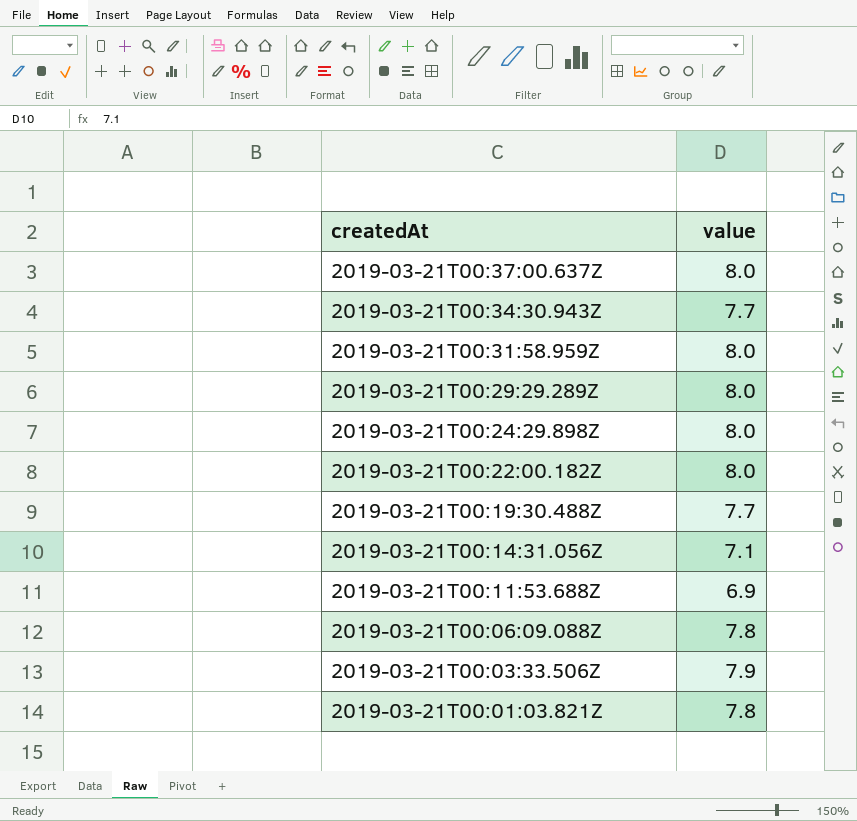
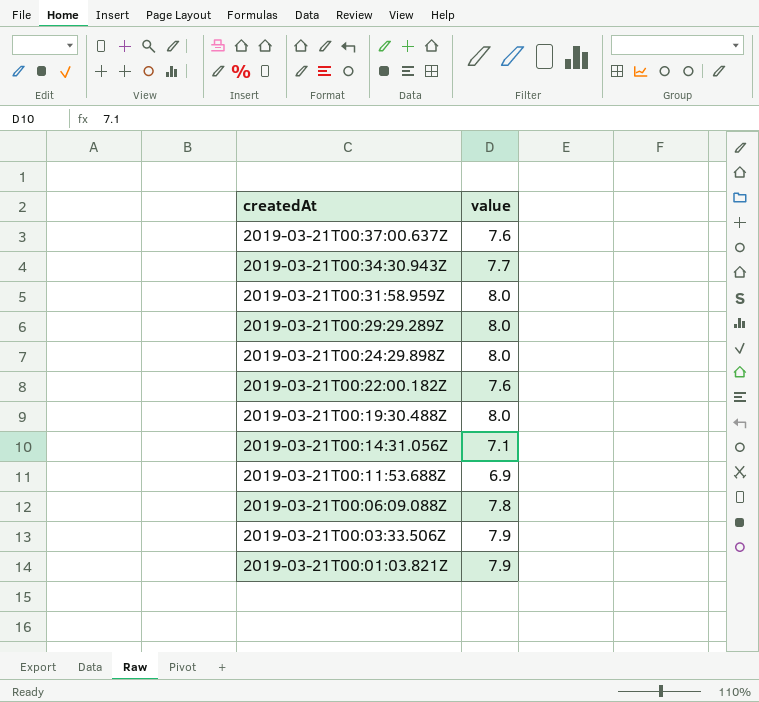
2019-03-21T00:37:00.637Z | value: 8.0 -> 7.6
2019-03-21T00:22:00.182Z | value: 8.0 -> 7.6
2019-03-21T00:19:30.488Z | value: 7.7 -> 8.0
2019-03-21T00:01:03.821Z | value: 7.8 -> 7.9

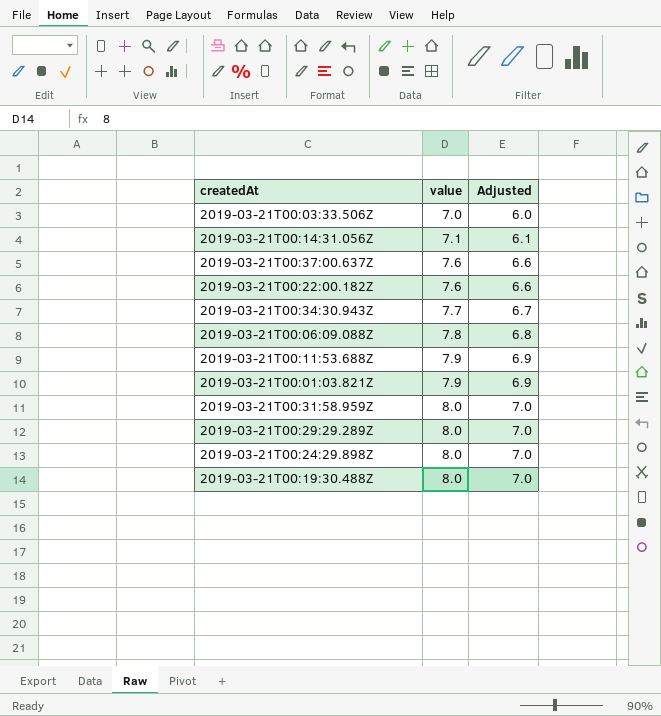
row order: createdAt descending -> value ascending
column Adjusted | formula: none -> [value] - 1
2019-03-21T00:03:33.506Z | value: 7.9 -> 7.0
2019-03-21T00:11:53.688Z | value: 6.9 -> 7.9

